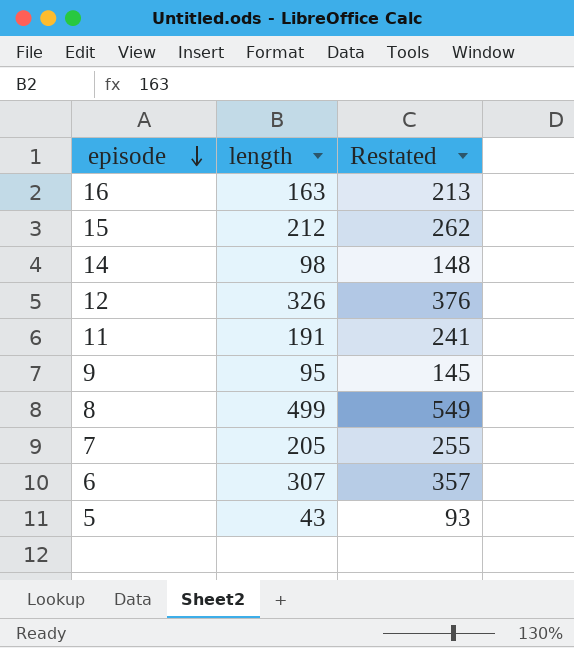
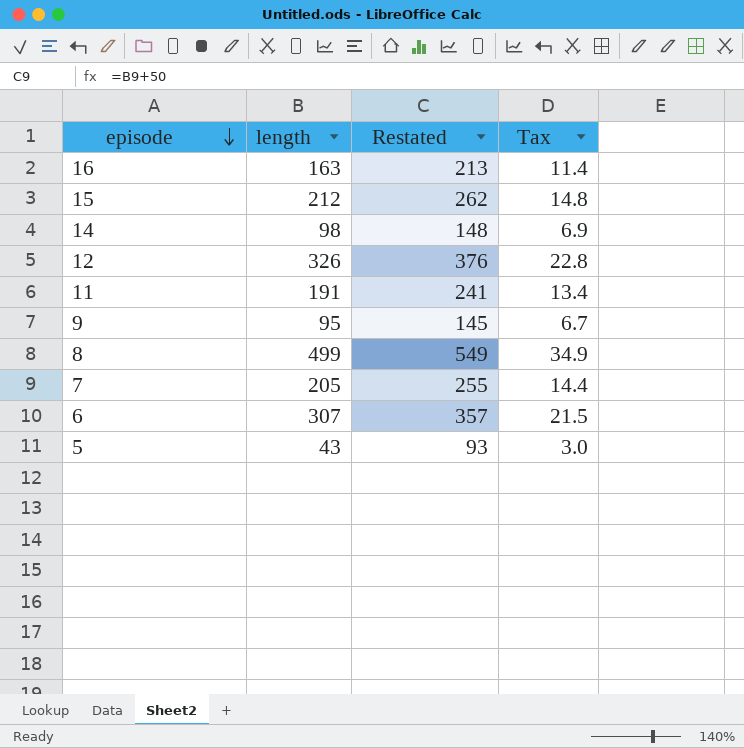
column Tax | formula: none -> [length] * 0.07

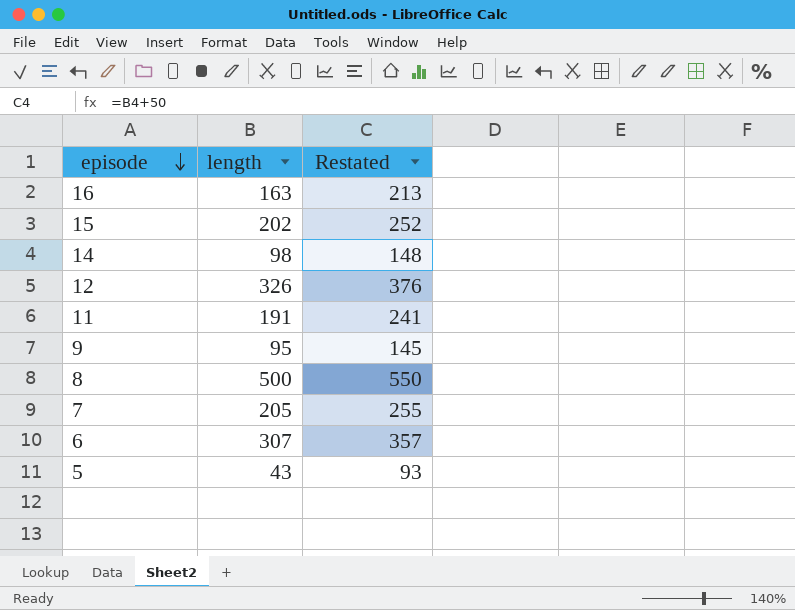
column Tax | formula: [length] * 0.07 -> none
15 | length: 212 -> 202
15 | Restated: 262 -> 252
8 | length: 499 -> 500
8 | Restated: 549 -> 550

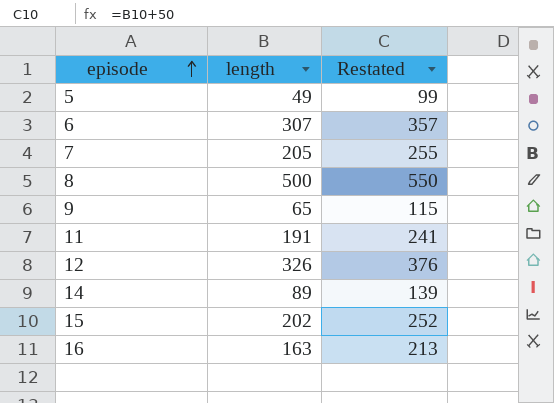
row order: episode descending -> episode ascending
5 | length: 43 -> 49
5 | Restated: 93 -> 99
9 | length: 95 -> 65
9 | Restated: 145 -> 115
14 | length: 98 -> 89
14 | Restated: 148 -> 139

